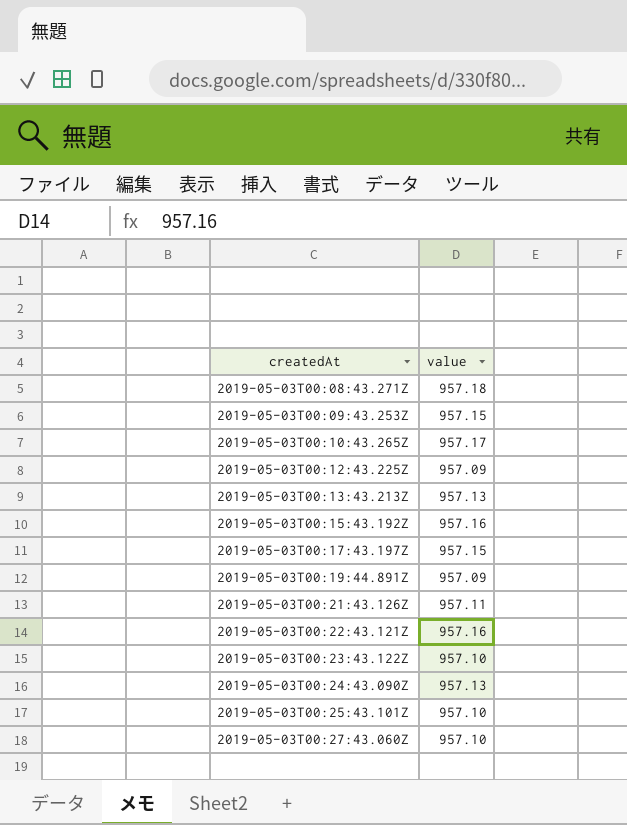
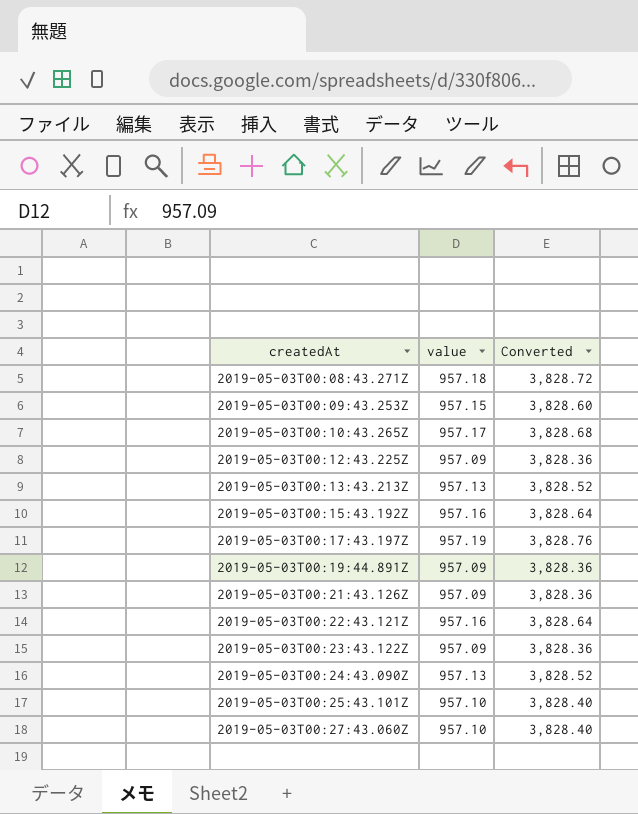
column Converted | formula: none -> [value] * 4
2019-05-03T00:17:43.197Z | value: 957.15 -> 957.19
2019-05-03T00:21:43.126Z | value: 957.11 -> 957.09
2019-05-03T00:23:43.122Z | value: 957.10 -> 957.09

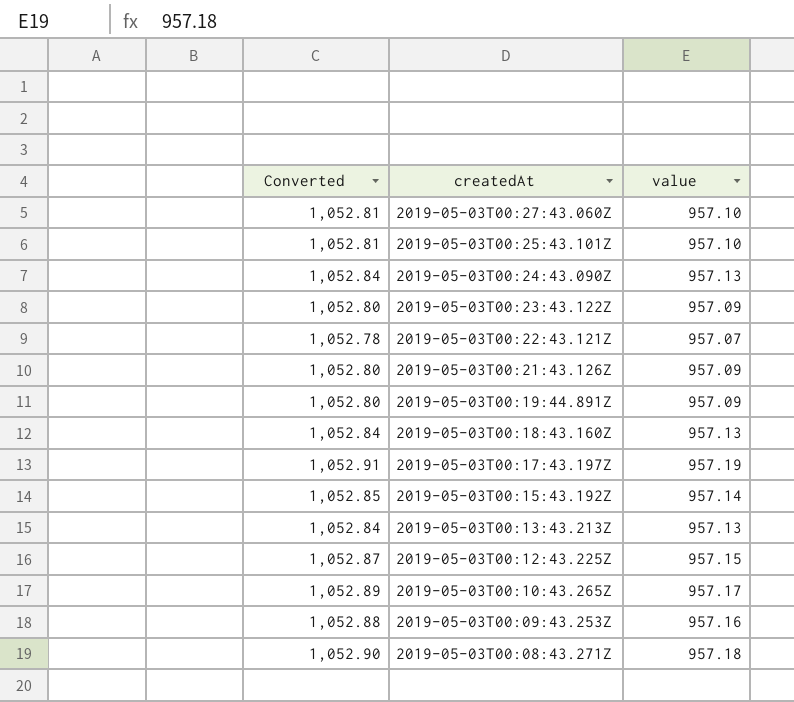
row order: createdAt ascending -> createdAt descending
column Converted | formula: [value] * 4 -> [value] * 1.1
column Converted | position: 3 -> 1
2019-05-03T00:22:43.121Z | value: 957.16 -> 957.07
row 2019-05-03T00:18:43.160Z: none -> 1,052.84 | 957.13
2019-05-03T00:15:43.192Z | value: 957.16 -> 957.14
2019-05-03T00:12:43.225Z | value: 957.09 -> 957.15
2019-05-03T00:09:43.253Z | value: 957.15 -> 957.16

